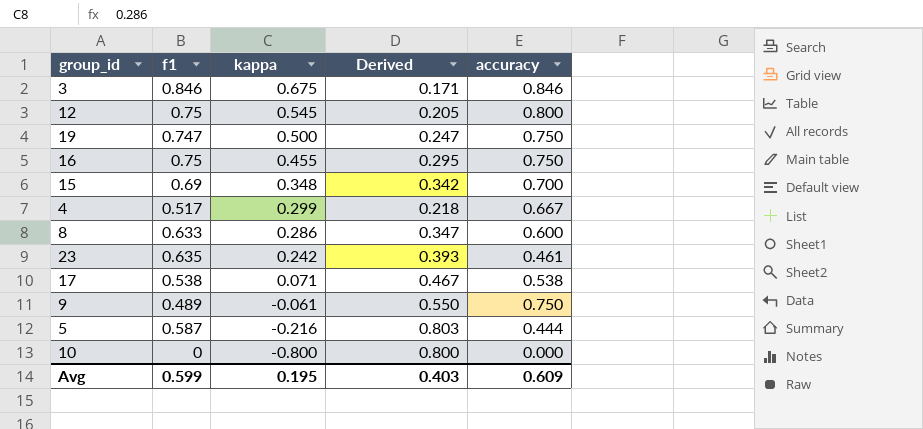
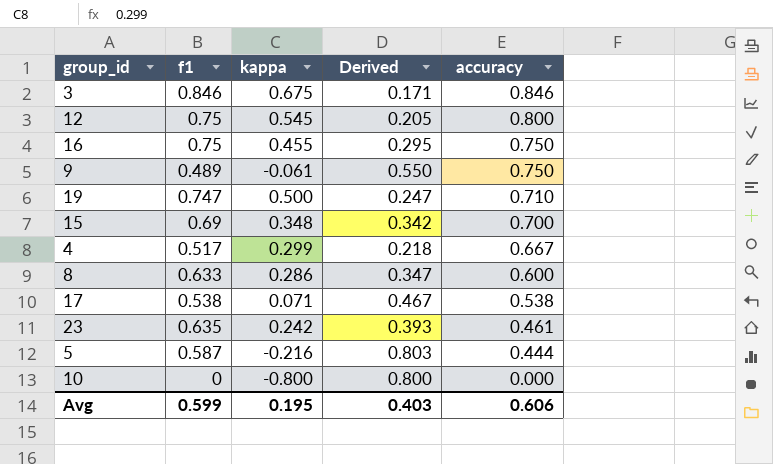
row order: kappa descending -> accuracy descending
19 | accuracy: 0.750 -> 0.710
Avg | accuracy: 0.609 -> 0.606

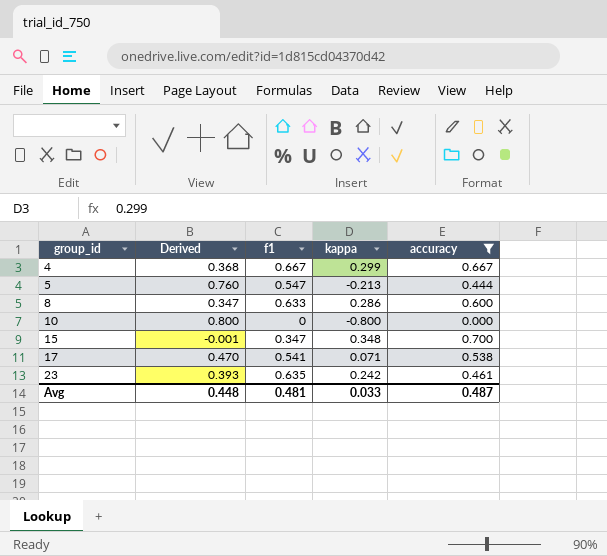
filter: none -> accuracy <= 0.700
row order: accuracy descending -> group_id ascending
column Derived | position: 4 -> 2
4 | Derived: 0.218 -> 0.368
4 | f1: 0.517 -> 0.667
5 | Derived: 0.803 -> 0.760
5 | f1: 0.587 -> 0.547
5 | kappa: -0.216 -> -0.213
15 | Derived: 0.342 -> -0.001
15 | f1: 0.69 -> 0.347
17 | Derived: 0.467 -> 0.470
17 | f1: 0.538 -> 0.541
Avg | Derived: 0.403 -> 0.448
Avg | f1: 0.599 -> 0.481
Avg | kappa: 0.195 -> 0.033
Avg | accuracy: 0.606 -> 0.487

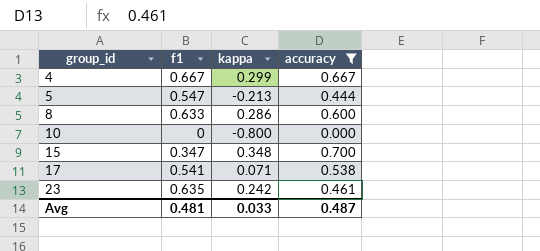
column Derived | formula: [f1] - [kappa] -> none

